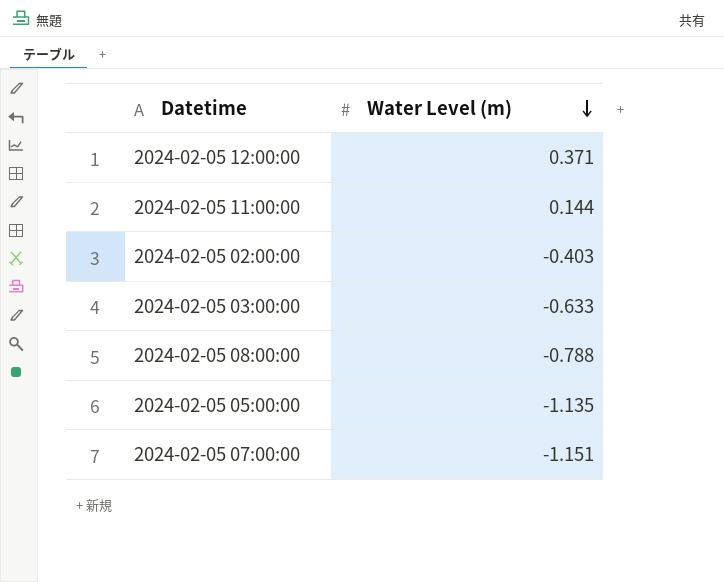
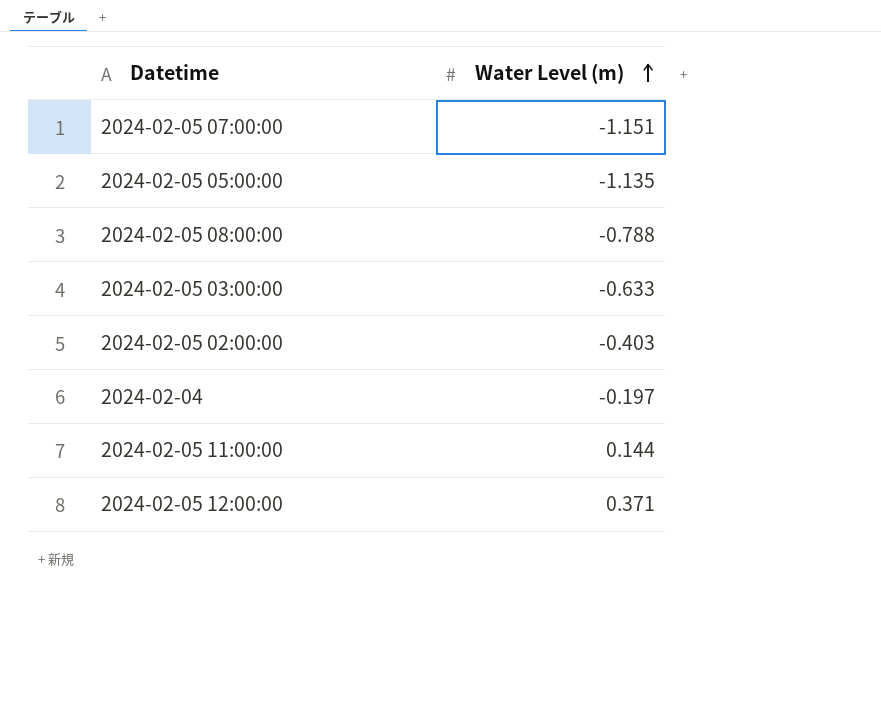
row order: Water Level (m) descending -> Water Level (m) ascending
row 2024-02-04: none -> -0.197

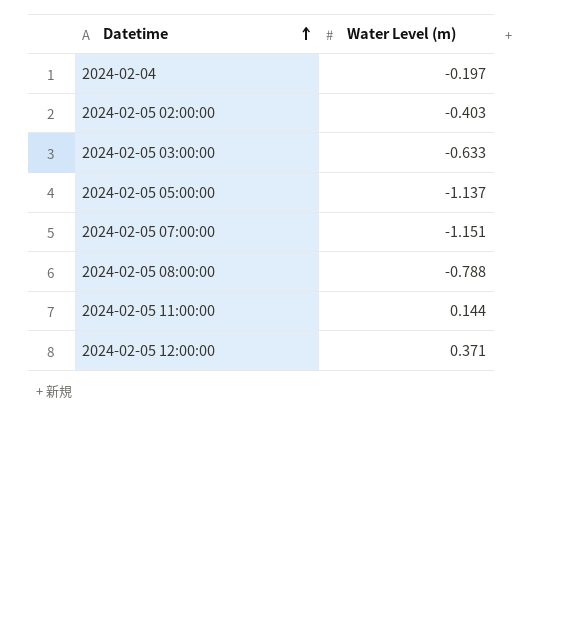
row order: Water Level (m) ascending -> Datetime ascending
2024-02-05 05:00:00 | Water Level (m): -1.135 -> -1.137

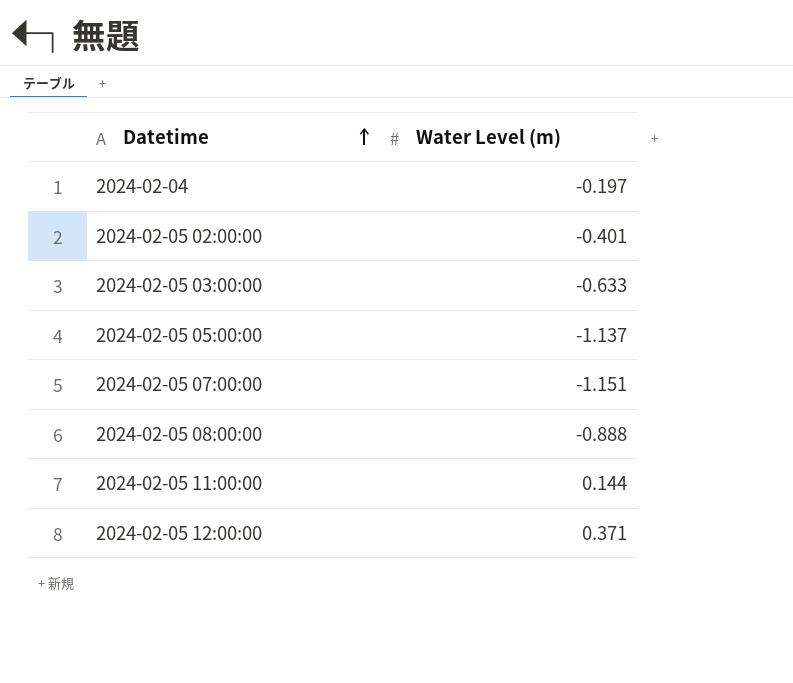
2024-02-05 02:00:00 | Water Level (m): -0.403 -> -0.401
2024-02-05 08:00:00 | Water Level (m): -0.788 -> -0.888

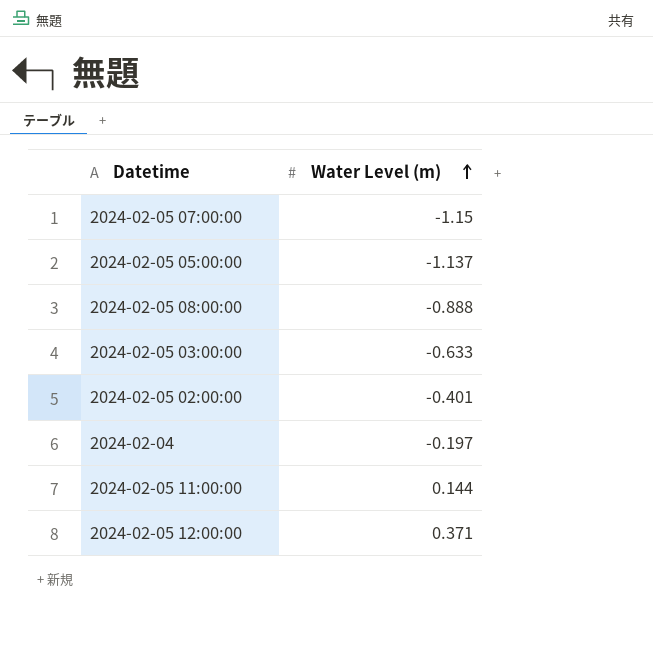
row order: Datetime ascending -> Water Level (m) ascending
2024-02-05 07:00:00 | Water Level (m): -1.151 -> -1.15

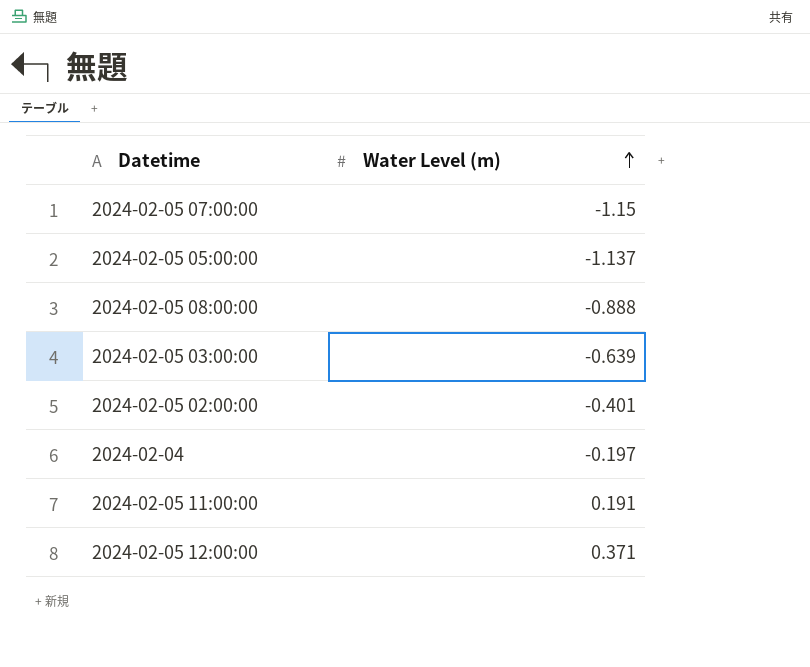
2024-02-05 03:00:00 | Water Level (m): -0.633 -> -0.639
2024-02-05 11:00:00 | Water Level (m): 0.144 -> 0.191

